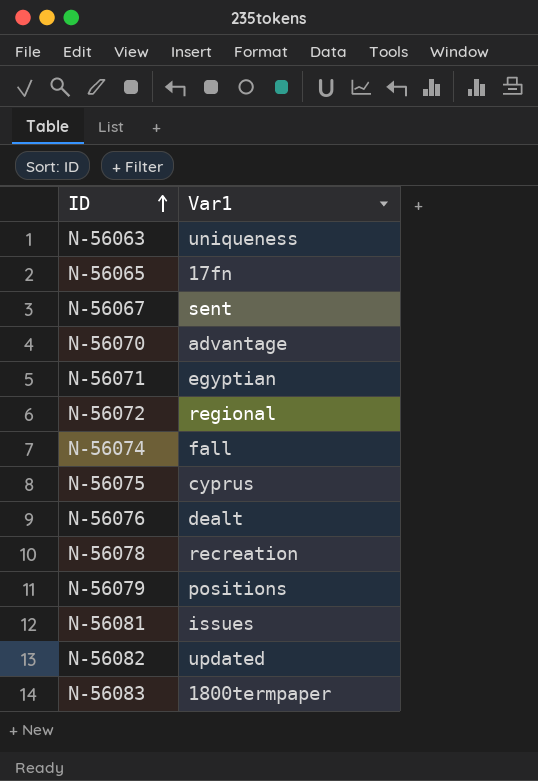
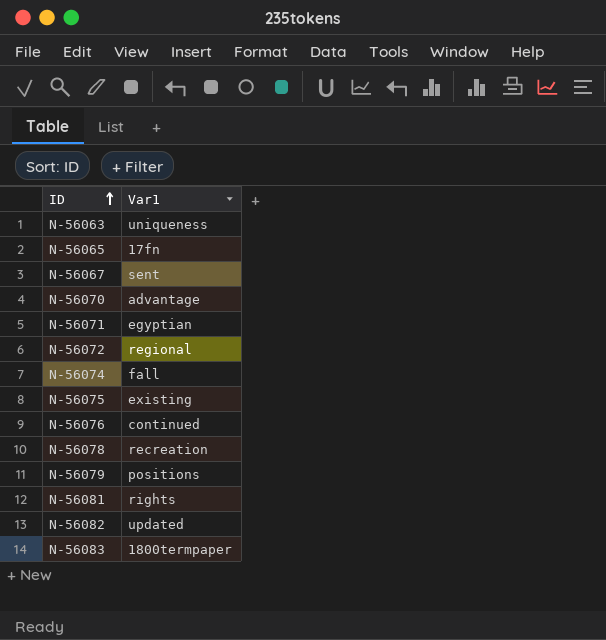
N-56075 | Var1: cyprus -> existing
N-56076 | Var1: dealt -> continued
N-56081 | Var1: issues -> rights

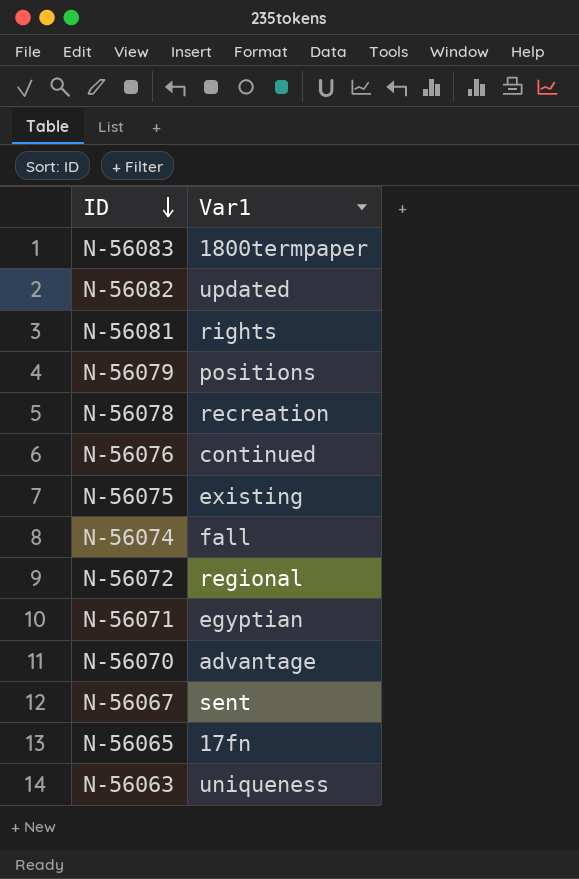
row order: ID ascending -> ID descending

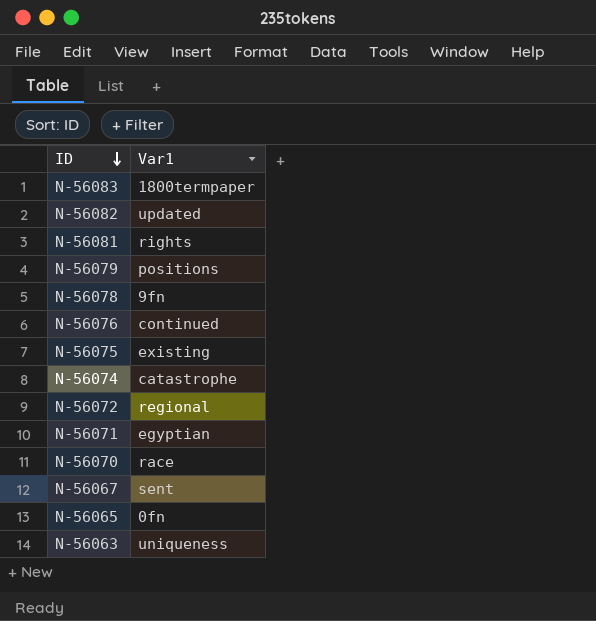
N-56078 | Var1: recreation -> 9fn
N-56074 | Var1: fall -> catastrophe
N-56070 | Var1: advantage -> race
N-56065 | Var1: 17fn -> 0fn

